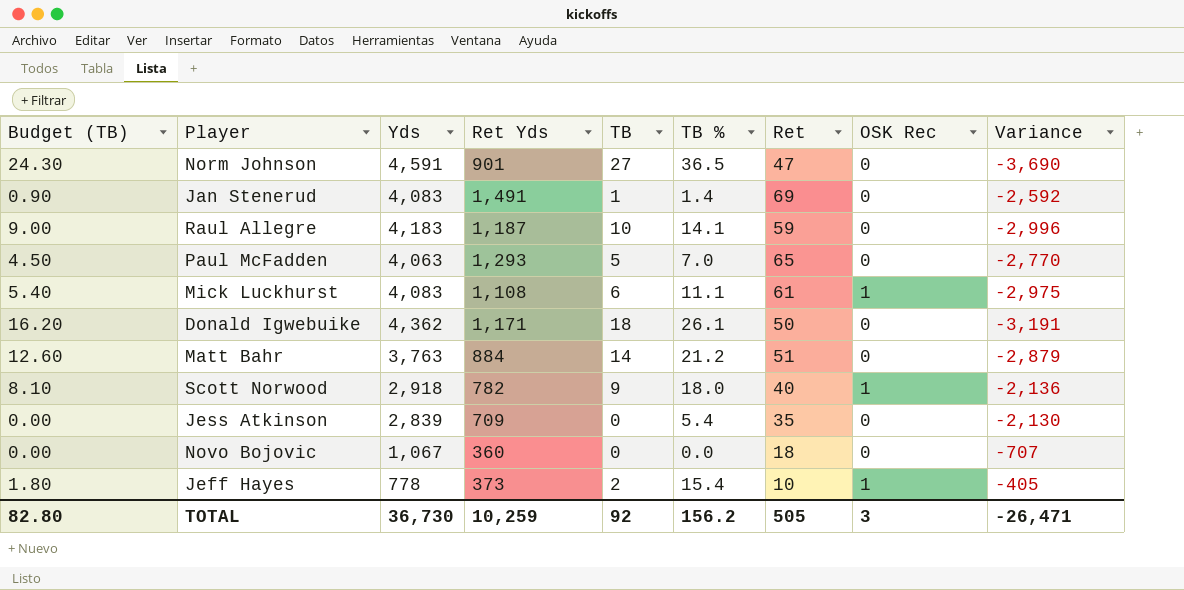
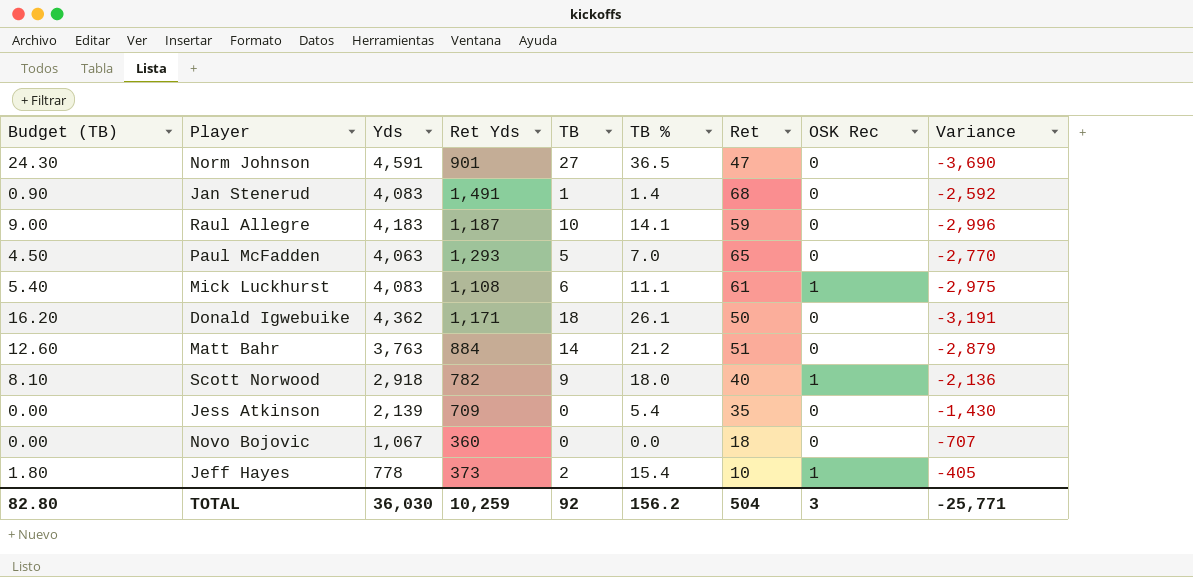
Jan Stenerud | Ret: 69 -> 68
Jess Atkinson | Yds: 2,839 -> 2,139
Jess Atkinson | Variance: -2,130 -> -1,430
TOTAL | Yds: 36,730 -> 36,030
TOTAL | Ret: 505 -> 504
TOTAL | Variance: -26,471 -> -25,771

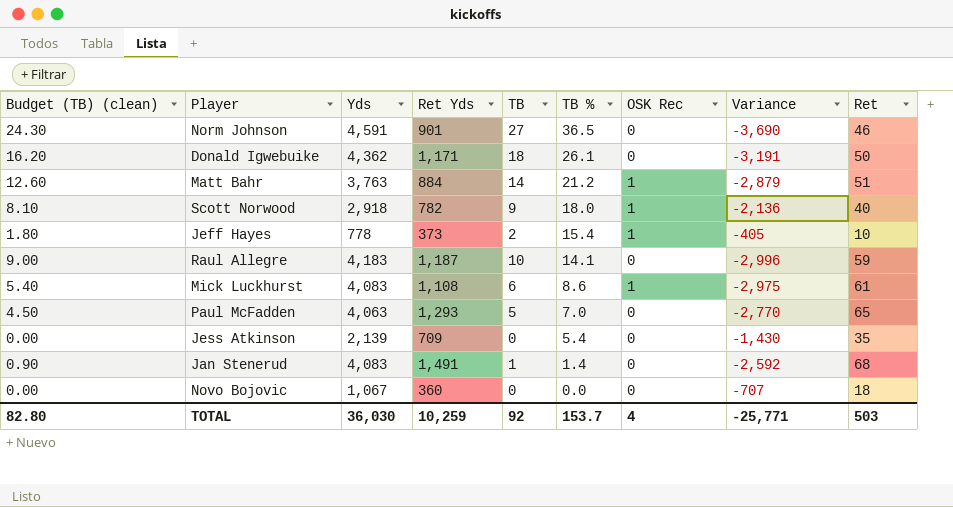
row order: none -> TB % descending
column name: Budget (TB) -> Budget (TB) (clean)
column Ret | position: 7 -> 9
Norm Johnson | Ret: 47 -> 46
Matt Bahr | OSK Rec: 0 -> 1
Mick Luckhurst | TB %: 11.1 -> 8.6
TOTAL | TB %: 156.2 -> 153.7
TOTAL | OSK Rec: 3 -> 4
TOTAL | Ret: 504 -> 503

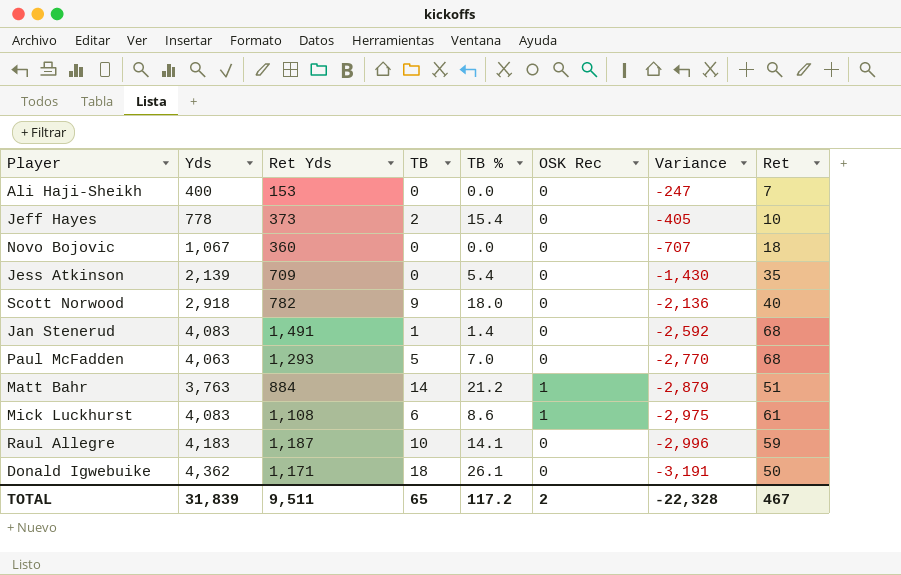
row order: TB % descending -> Variance descending
column Budget (TB) (clean) | formula: [TB] * 0.9 -> none
row Norm Johnson: 24.30 | 4,591 | 901 | 27 | 36.5 | 0 | -3,690 | 46 -> none
row Ali Haji-Sheikh: none -> 400 | 153 | 0 | 0.0 | 0 | -247 | 7
Jeff Hayes | OSK Rec: 1 -> 0
Scott Norwood | OSK Rec: 1 -> 0
Paul McFadden | Ret: 65 -> 68
TOTAL | Yds: 36,030 -> 31,839
TOTAL | Ret Yds: 10,259 -> 9,511
TOTAL | TB: 92 -> 65
TOTAL | TB %: 153.7 -> 117.2
TOTAL | OSK Rec: 4 -> 2
TOTAL | Variance: -25,771 -> -22,328
TOTAL | Ret: 503 -> 467

